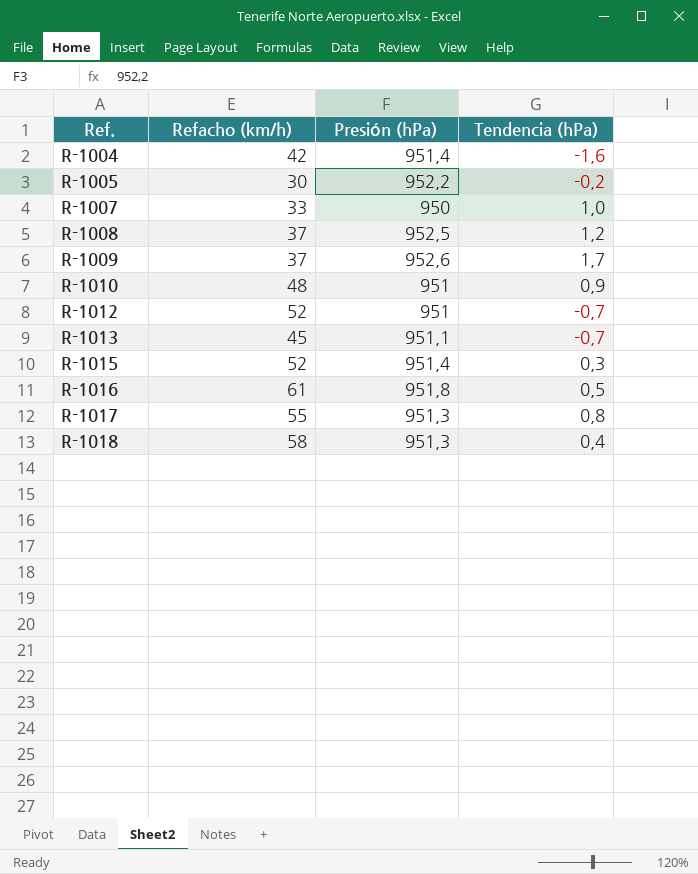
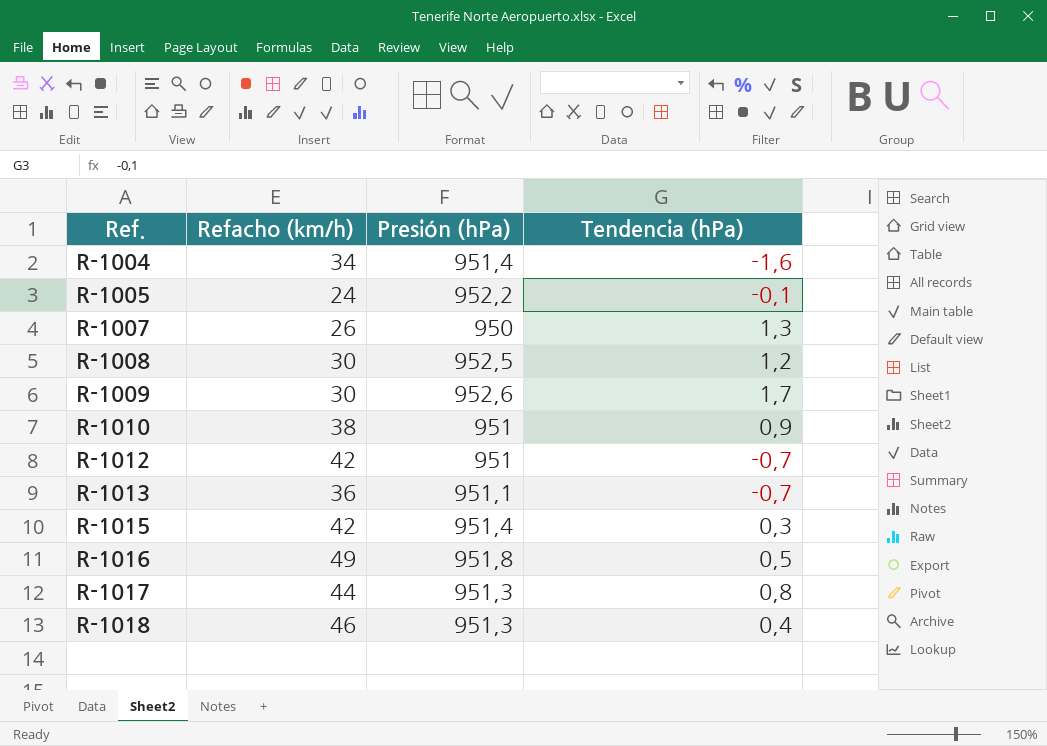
R-1004 | Refacho (km/h): 42 -> 34
R-1005 | Refacho (km/h): 30 -> 24
R-1005 | Tendencia (hPa): -0,2 -> -0,1
R-1007 | Refacho (km/h): 33 -> 26
R-1007 | Tendencia (hPa): 1,0 -> 1,3
R-1008 | Refacho (km/h): 37 -> 30
R-1009 | Refacho (km/h): 37 -> 30
R-1010 | Refacho (km/h): 48 -> 38
R-1012 | Refacho (km/h): 52 -> 42
R-1013 | Refacho (km/h): 45 -> 36
R-1015 | Refacho (km/h): 52 -> 42
R-1016 | Refacho (km/h): 61 -> 49
R-1017 | Refacho (km/h): 55 -> 44
R-1018 | Refacho (km/h): 58 -> 46

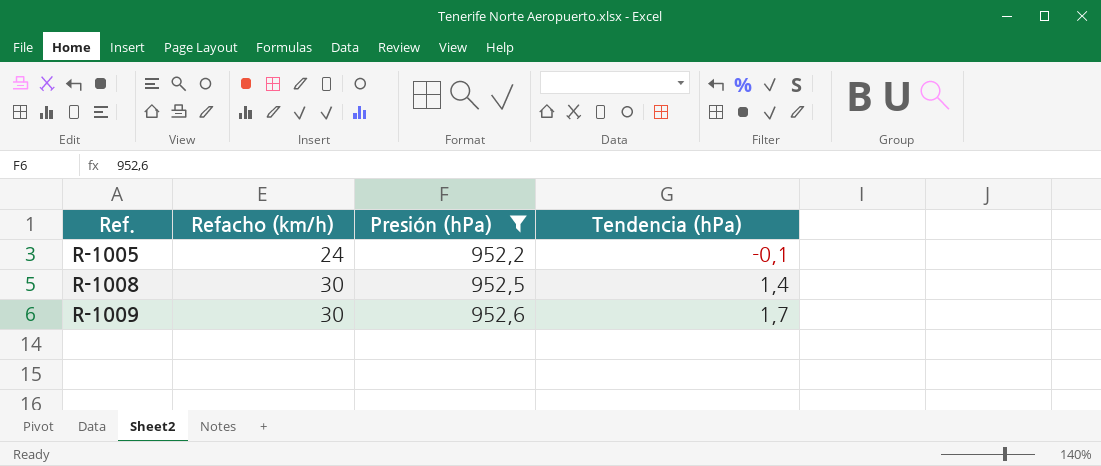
filter: none -> Presión (hPa) >= 952,2
R-1008 | Tendencia (hPa): 1,2 -> 1,4

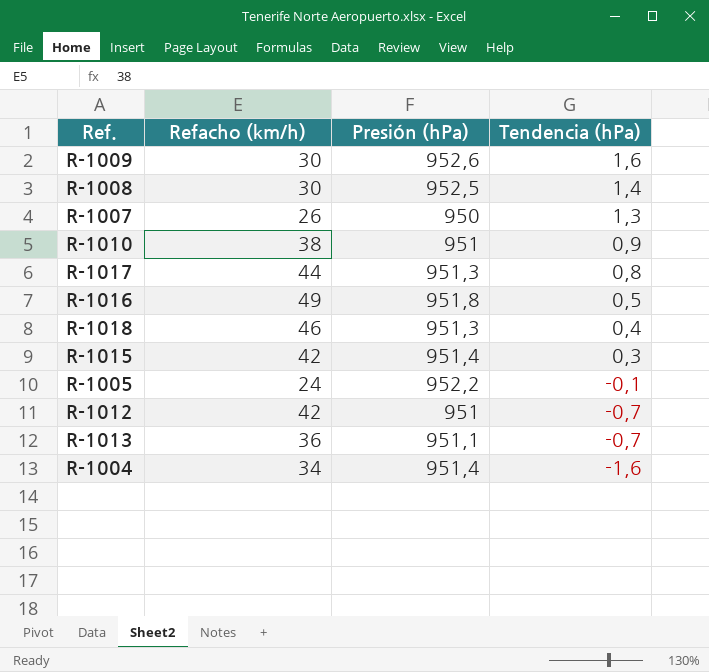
filter: Presión (hPa) >= 952,2 -> none
row order: Ref. ascending -> Tendencia (hPa) descending
R-1009 | Tendencia (hPa): 1,7 -> 1,6

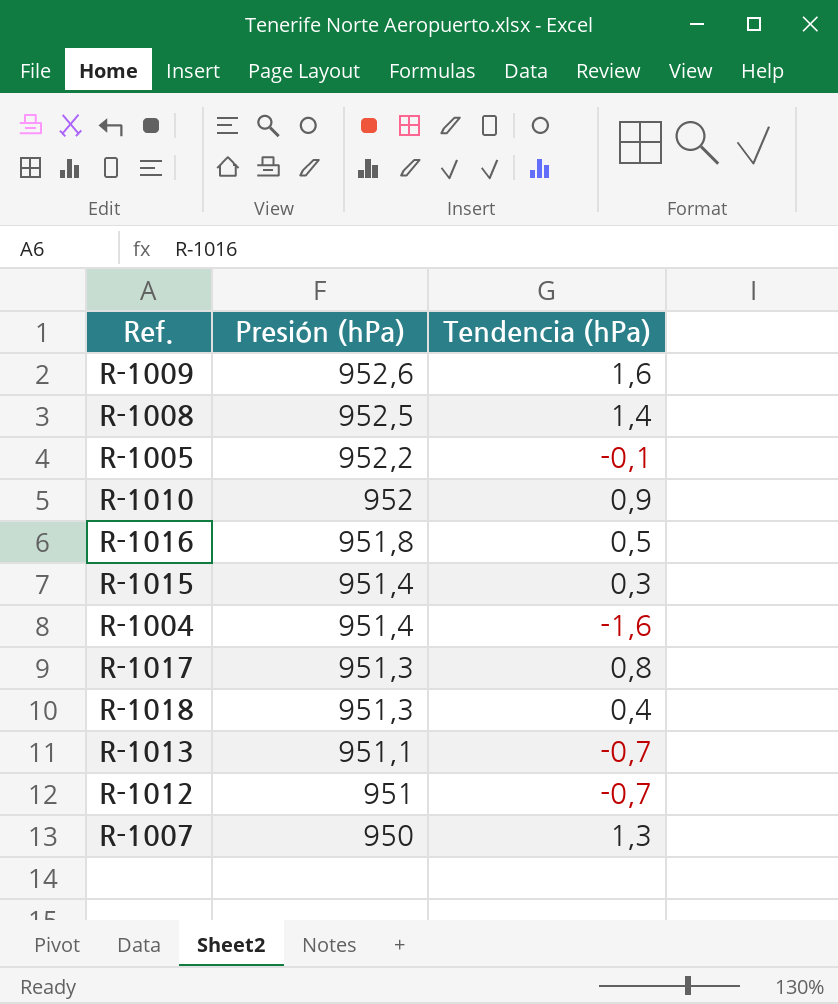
row order: Tendencia (hPa) descending -> Presión (hPa) descending
column Refacho (km/h) | position: 2 -> none
R-1010 | Presión (hPa): 951 -> 952

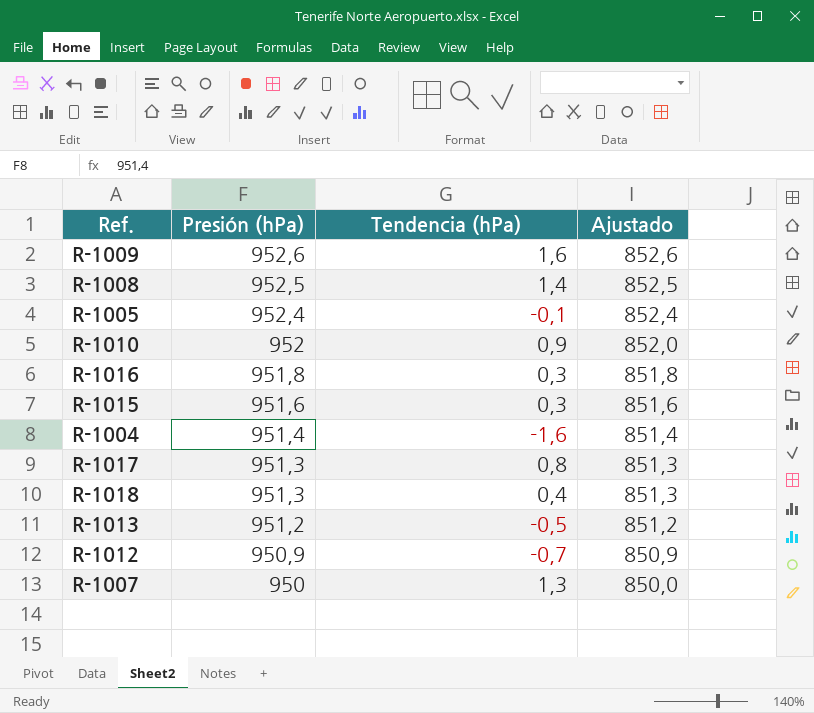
column Ajustado | formula: none -> [Presión (hPa)] - 100
R-1005 | Presión (hPa): 952,2 -> 952,4
R-1016 | Tendencia (hPa): 0,5 -> 0,3
R-1015 | Presión (hPa): 951,4 -> 951,6
R-1013 | Presión (hPa): 951,1 -> 951,2
R-1013 | Tendencia (hPa): -0,7 -> -0,5
R-1012 | Presión (hPa): 951 -> 950,9

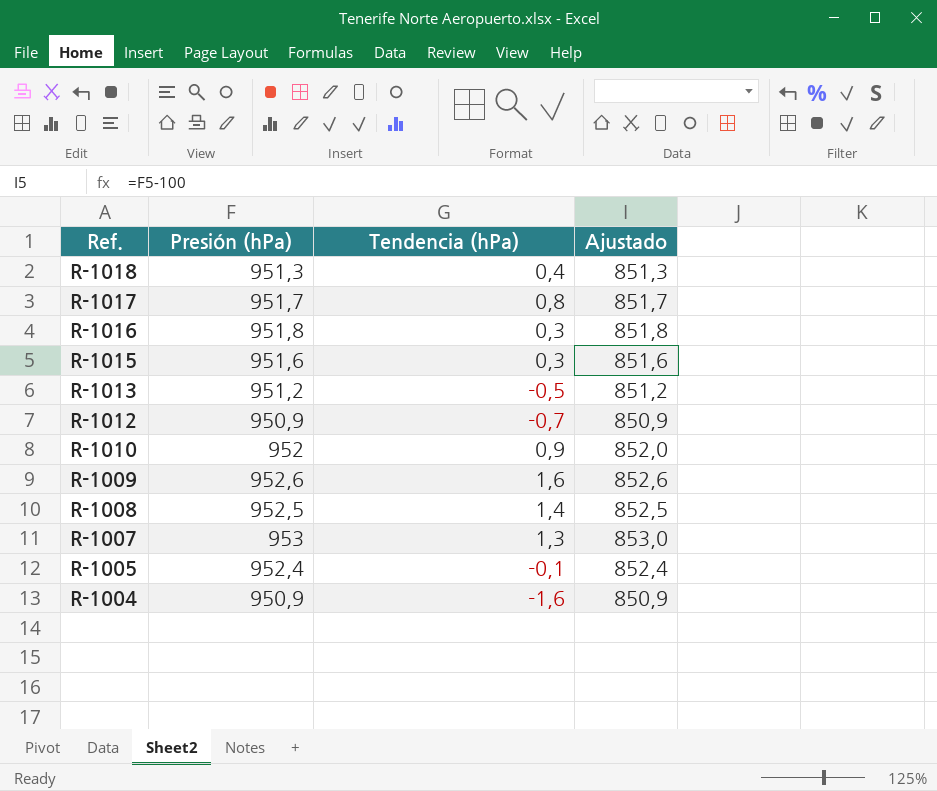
row order: Presión (hPa) descending -> Ref. descending
R-1017 | Presión (hPa): 951,3 -> 951,7
R-1017 | Ajustado: 851,3 -> 851,7
R-1007 | Presión (hPa): 950 -> 953
R-1007 | Ajustado: 850,0 -> 853,0
R-1004 | Presión (hPa): 951,4 -> 950,9
R-1004 | Ajustado: 851,4 -> 850,9

